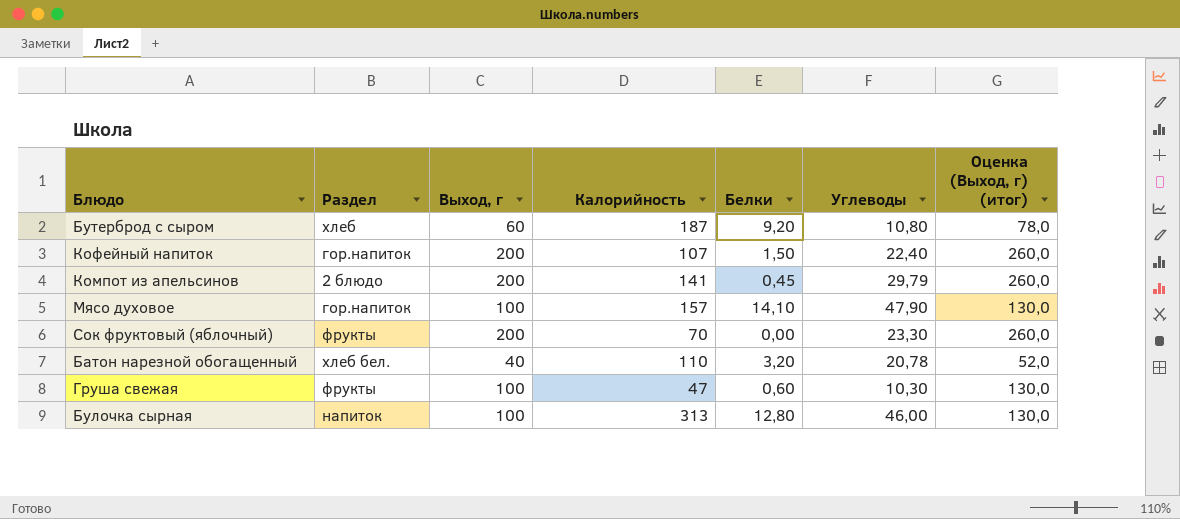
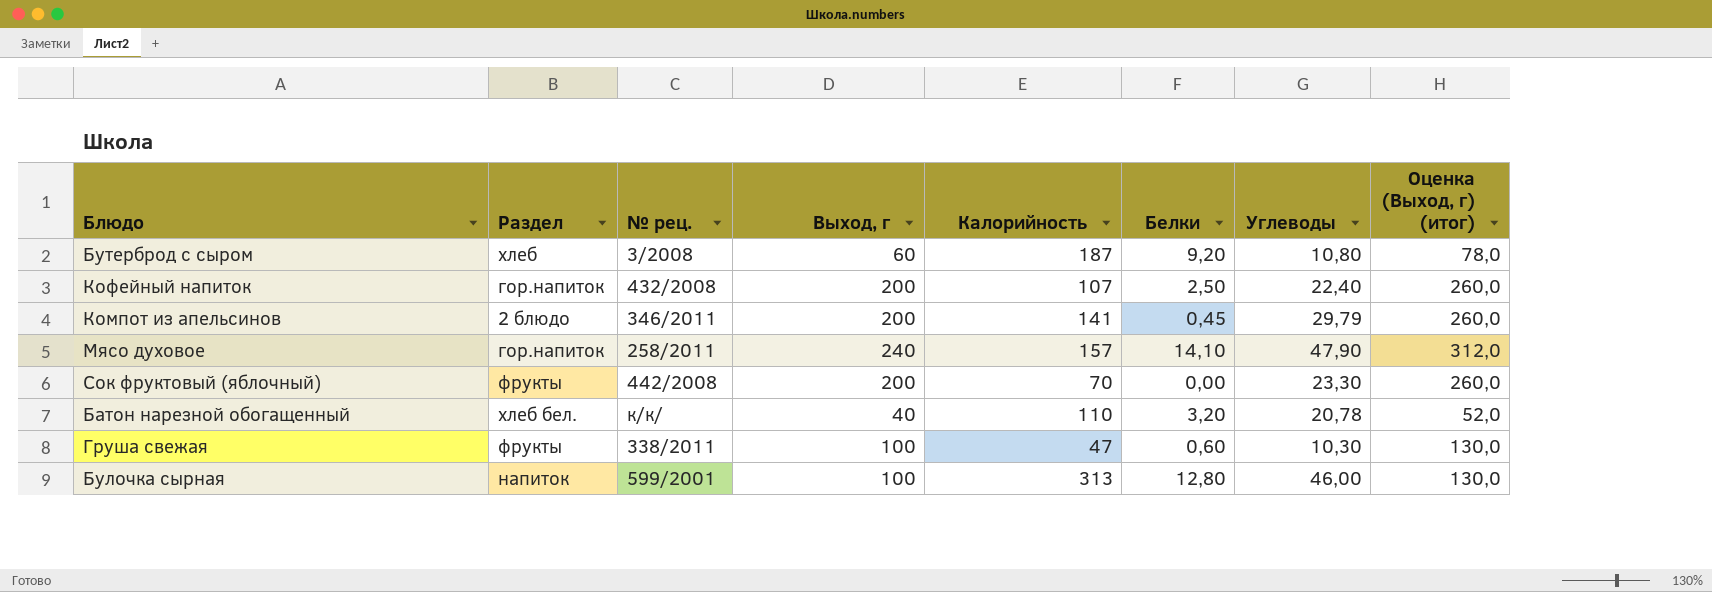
column № рец. | position: none -> 3
Кофейный напиток | Белки: 1,50 -> 2,50
Мясо духовое | Выход, г: 100 -> 240
Мясо духовое | Оценка (Выход, г) (итог): 130,0 -> 312,0

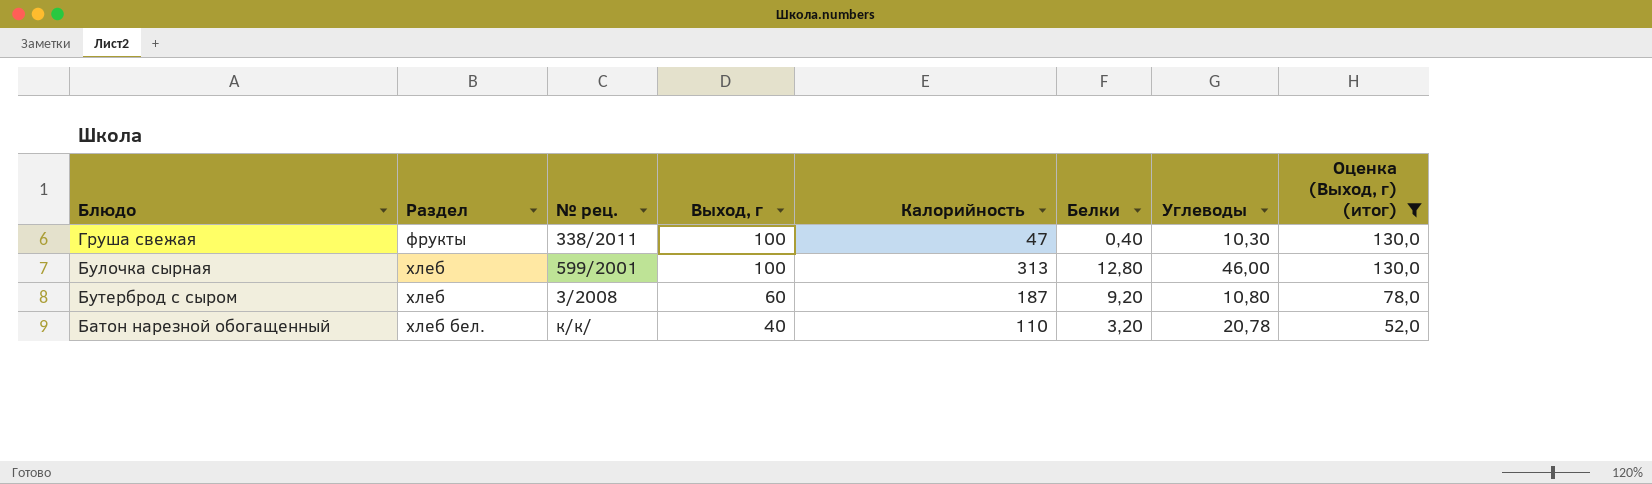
filter: none -> Оценка (Выход, г) (итог) <= 130,0
row order: none -> Раздел ascending
Груша свежая | Белки: 0,60 -> 0,40
Булочка сырная | Раздел: напиток -> хлеб

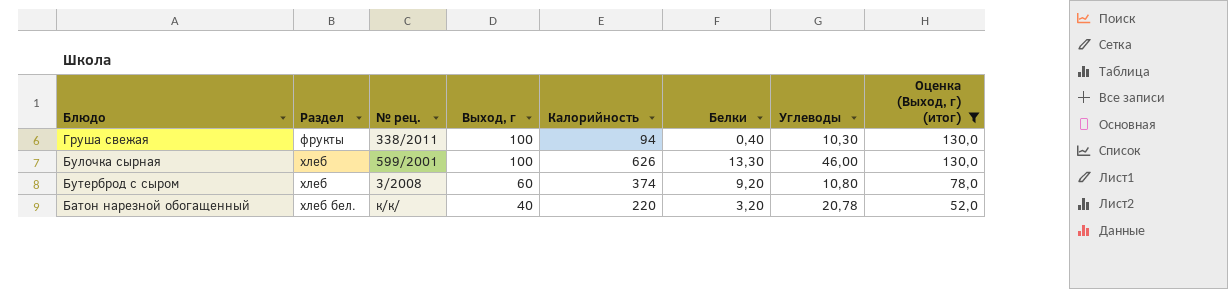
Груша свежая | Калорийность: 47 -> 94
Булочка сырная | Калорийность: 313 -> 626
Булочка сырная | Белки: 12,80 -> 13,30
Бутерброд с сыром | Калорийность: 187 -> 374
Батон нарезной обогащенный | Калорийность: 110 -> 220

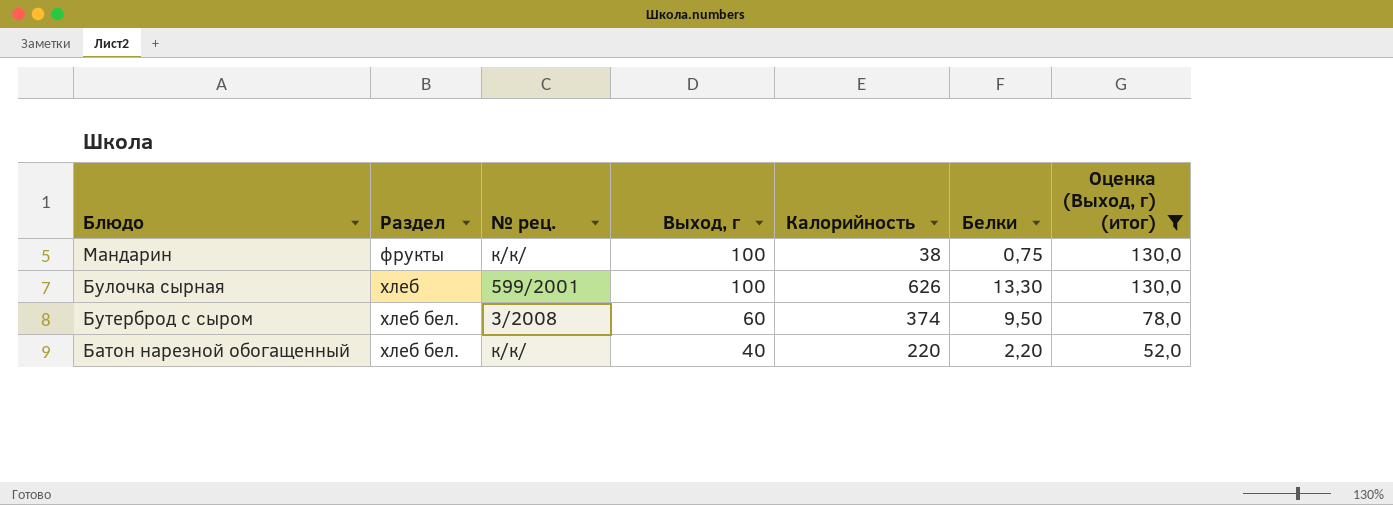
column Углеводы | position: 7 -> none
row Груша свежая: фрукты | 338/2011 | 100 | 94 | 0,40 | 10,30 | 130,0 -> none
row Мандарин: none -> фрукты | к/к/ | 100 | 38 | 0,75 | 130,0
Бутерброд с сыром | Раздел: хлеб -> хлеб бел.
Бутерброд с сыром | Белки: 9,20 -> 9,50
Батон нарезной обогащенный | Белки: 3,20 -> 2,20

